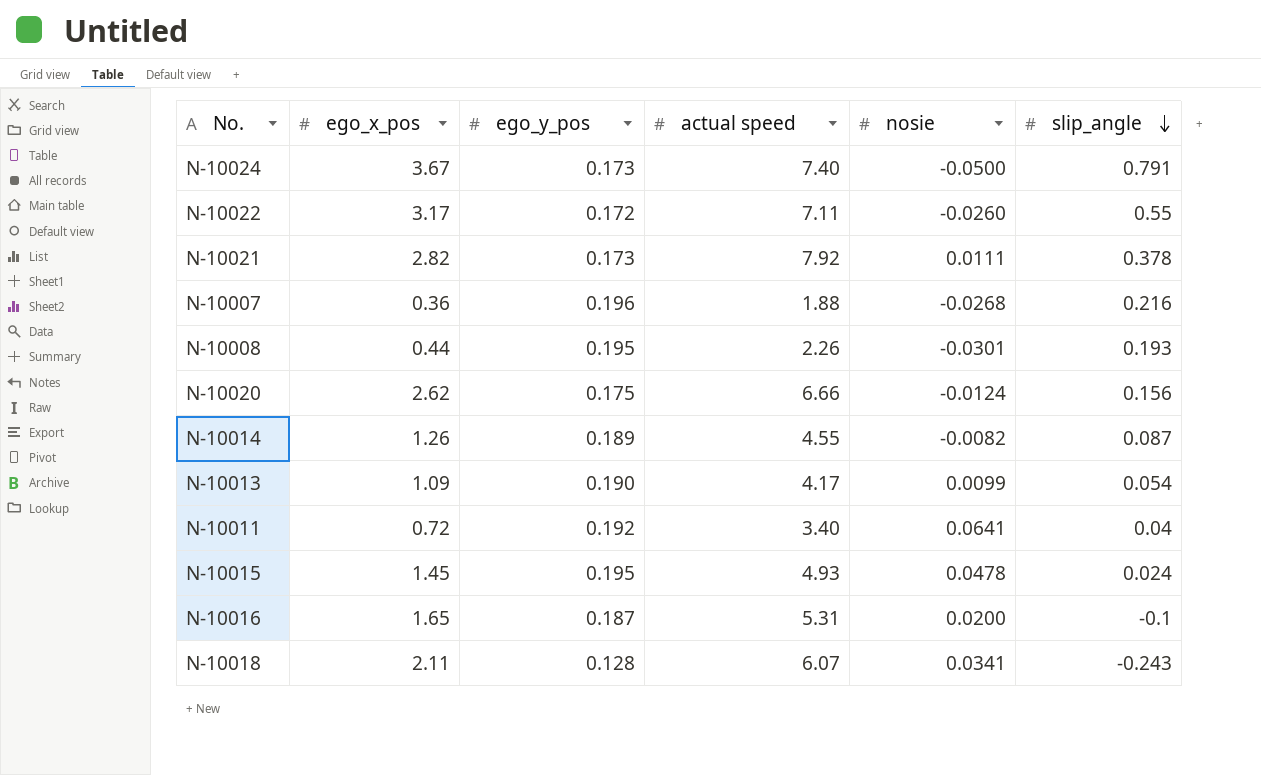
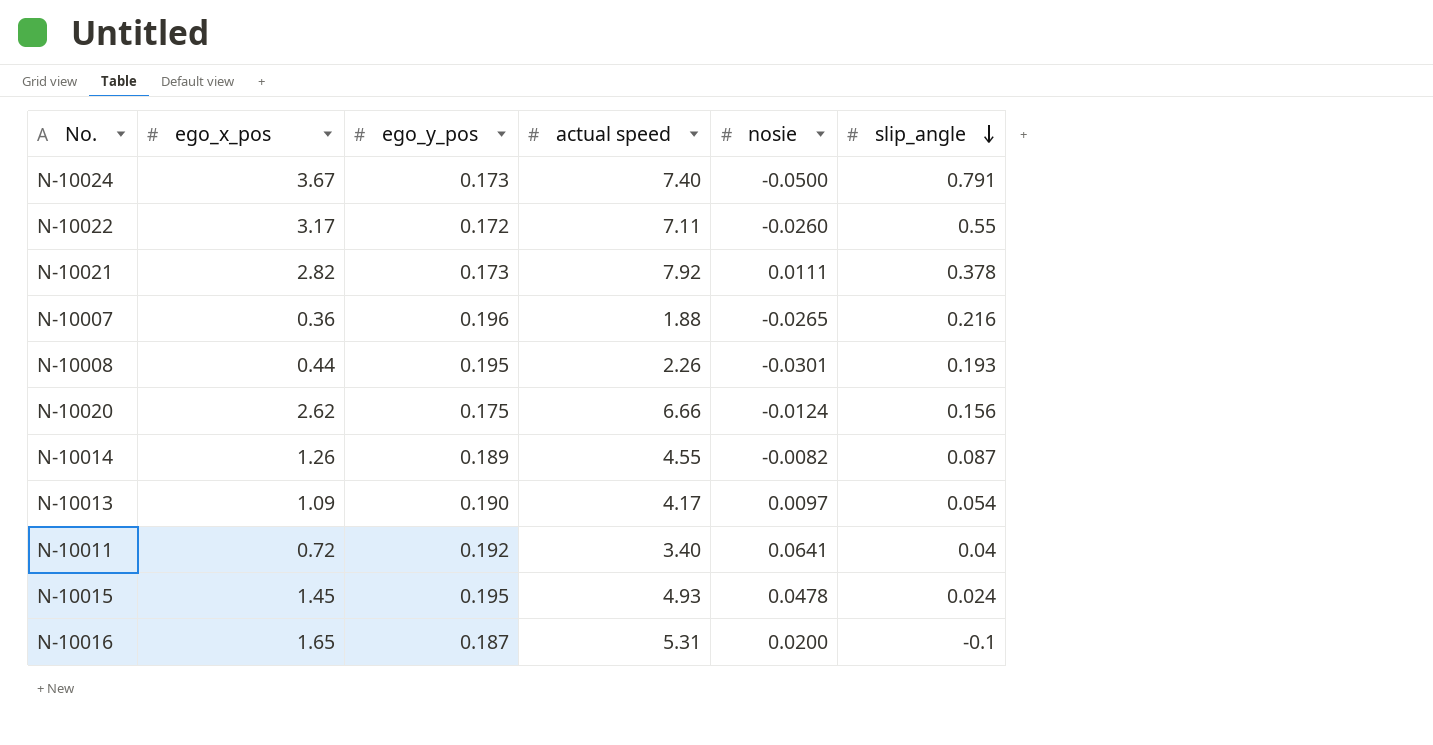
row N-10018: 2.11 | 0.128 | 6.07 | 0.0341 | -0.243 -> none
N-10007 | nosie: -0.0268 -> -0.0265
N-10013 | nosie: 0.0099 -> 0.0097

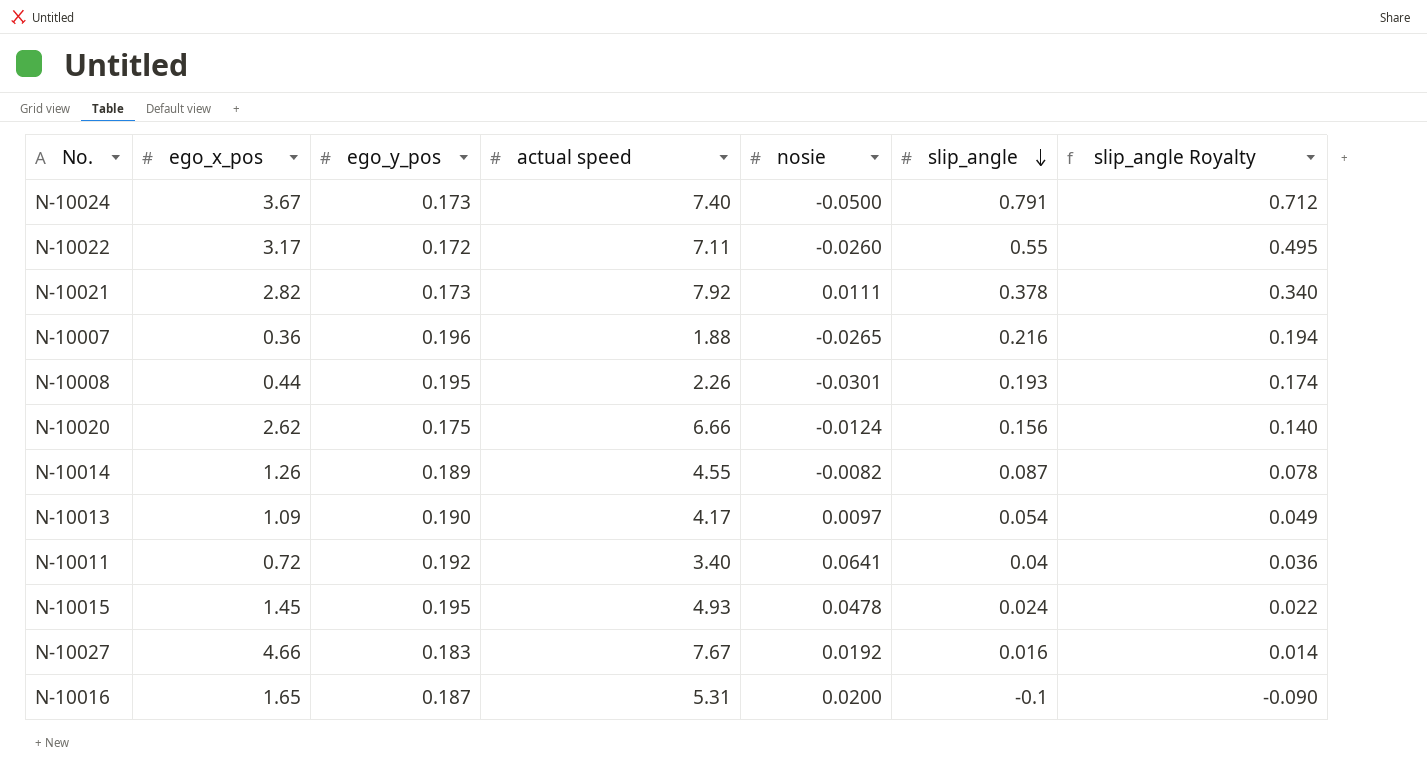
column slip_angle Royalty | formula: none -> [slip_angle] * 0.9
row N-10027: none -> 4.66 | 0.183 | 7.67 | 0.0192 | 0.016 | 0.014

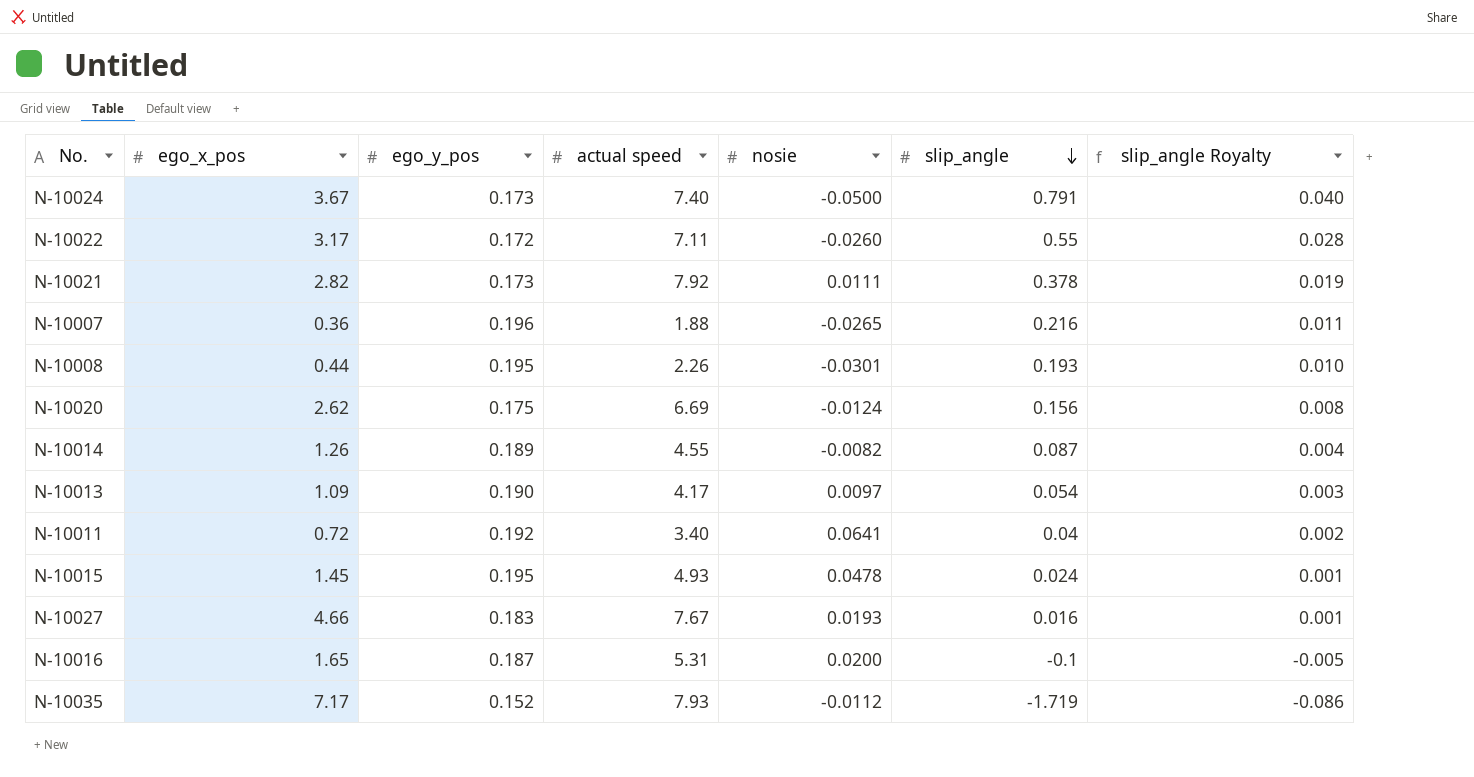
column slip_angle Royalty | formula: [slip_angle] * 0.9 -> [slip_angle] * 0.05
N-10020 | actual speed: 6.66 -> 6.69
N-10027 | nosie: 0.0192 -> 0.0193
row N-10035: none -> 7.17 | 0.152 | 7.93 | -0.0112 | -1.719 | -0.086

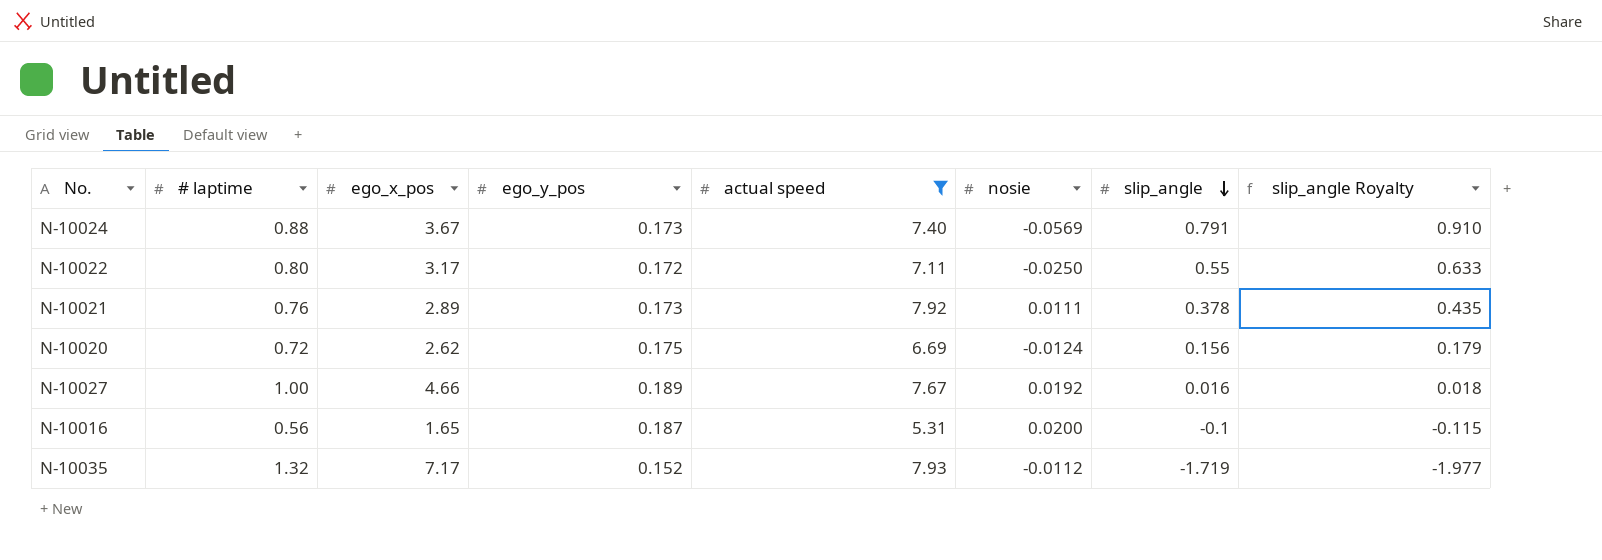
filter: none -> actual speed >= 5.31
column # laptime | position: none -> 2
column slip_angle Royalty | formula: [slip_angle] * 0.05 -> [slip_angle] * 1.15
N-10024 | nosie: -0.0500 -> -0.0569
N-10022 | nosie: -0.0260 -> -0.0250
N-10021 | ego_x_pos: 2.82 -> 2.89
N-10027 | ego_y_pos: 0.183 -> 0.189
N-10027 | nosie: 0.0193 -> 0.0192

